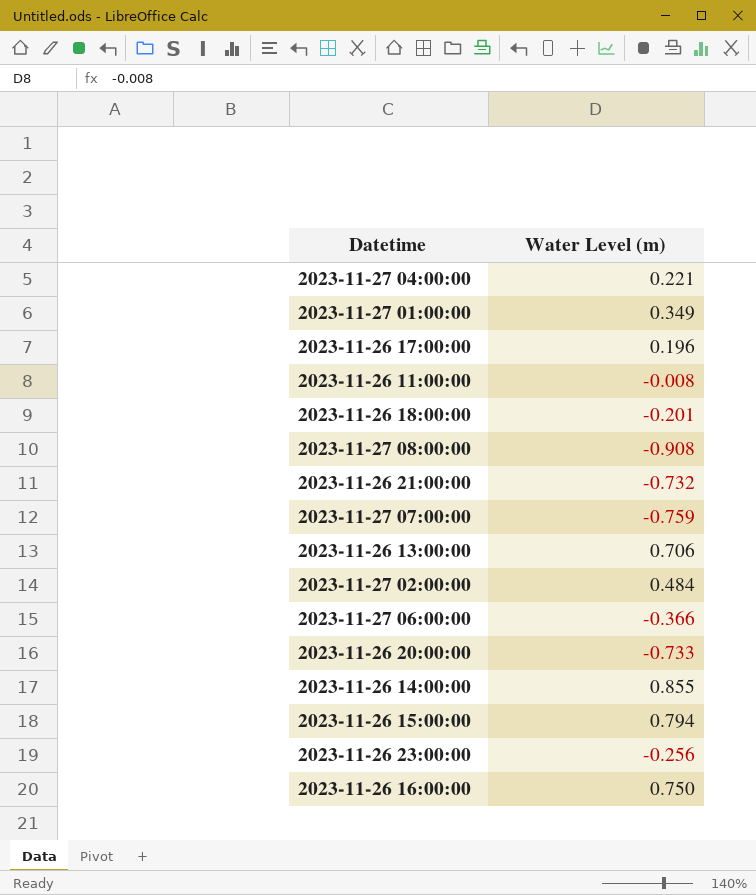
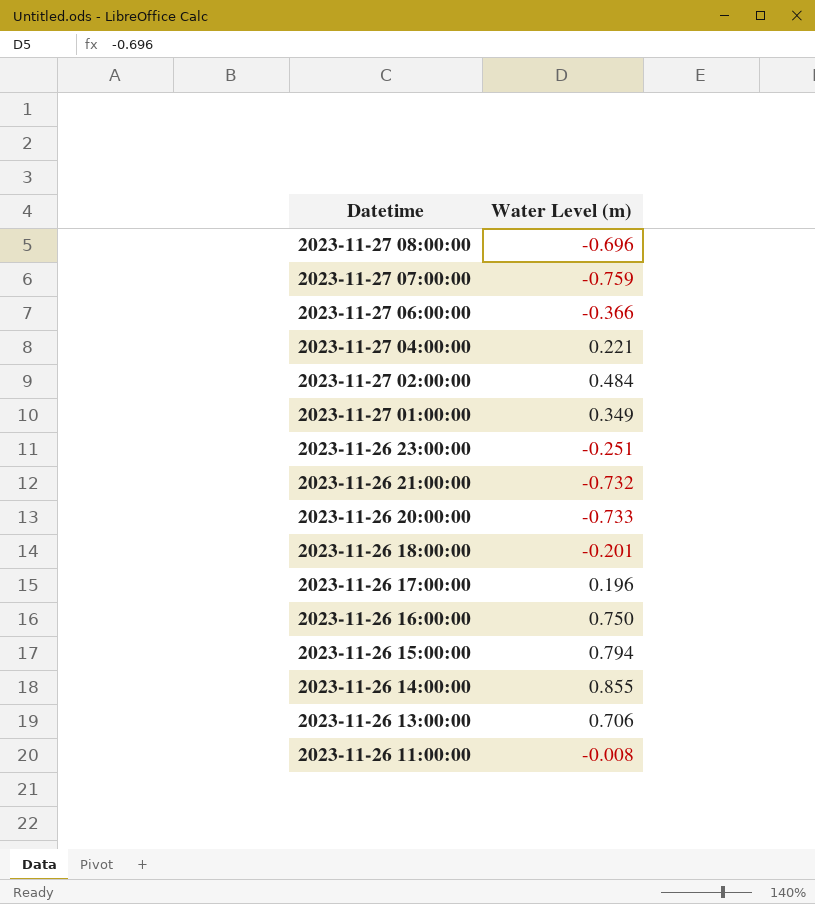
row order: none -> Datetime descending
2023-11-27 08:00:00 | Water Level (m): -0.908 -> -0.696
2023-11-26 23:00:00 | Water Level (m): -0.256 -> -0.251

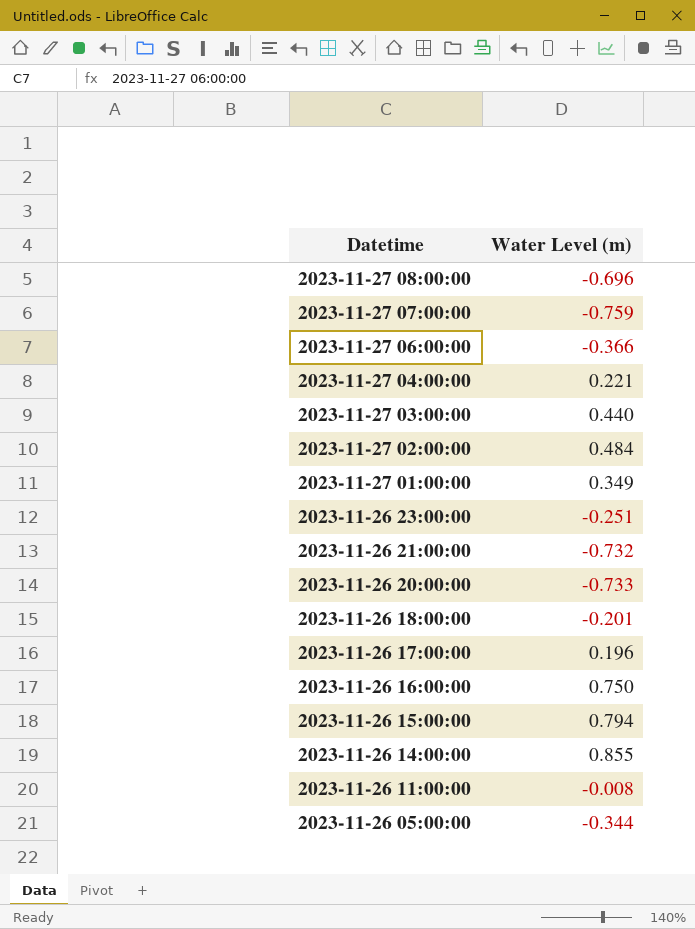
row 2023-11-26 13:00:00: 0.706 -> none
row 2023-11-27 03:00:00: none -> 0.440
row 2023-11-26 05:00:00: none -> -0.344

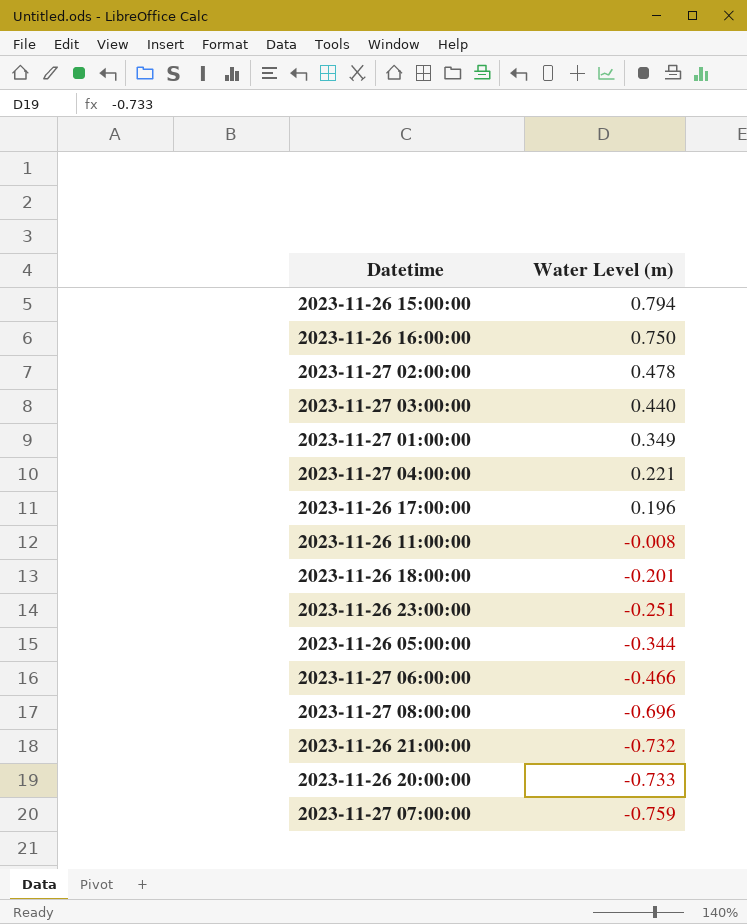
row order: Datetime descending -> Water Level (m) descending
row 2023-11-26 14:00:00: 0.855 -> none
2023-11-27 02:00:00 | Water Level (m): 0.484 -> 0.478
2023-11-27 06:00:00 | Water Level (m): -0.366 -> -0.466

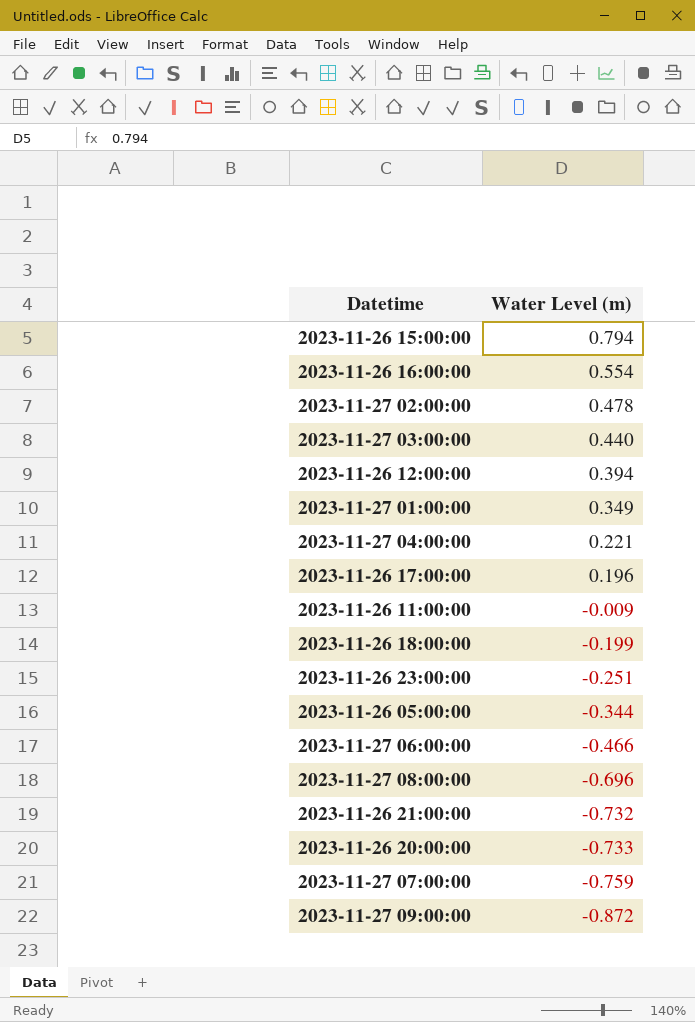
2023-11-26 16:00:00 | Water Level (m): 0.750 -> 0.554
row 2023-11-26 12:00:00: none -> 0.394
2023-11-26 11:00:00 | Water Level (m): -0.008 -> -0.009
2023-11-26 18:00:00 | Water Level (m): -0.201 -> -0.199
row 2023-11-27 09:00:00: none -> -0.872

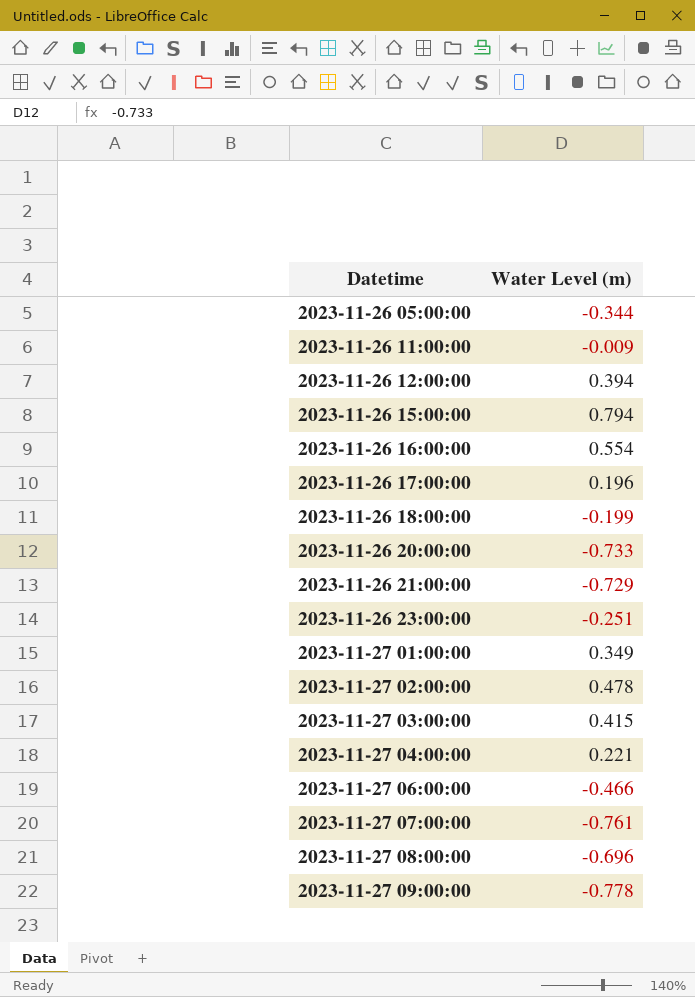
row order: Water Level (m) descending -> Datetime ascending
2023-11-26 21:00:00 | Water Level (m): -0.732 -> -0.729
2023-11-27 03:00:00 | Water Level (m): 0.440 -> 0.415
2023-11-27 07:00:00 | Water Level (m): -0.759 -> -0.761
2023-11-27 09:00:00 | Water Level (m): -0.872 -> -0.778

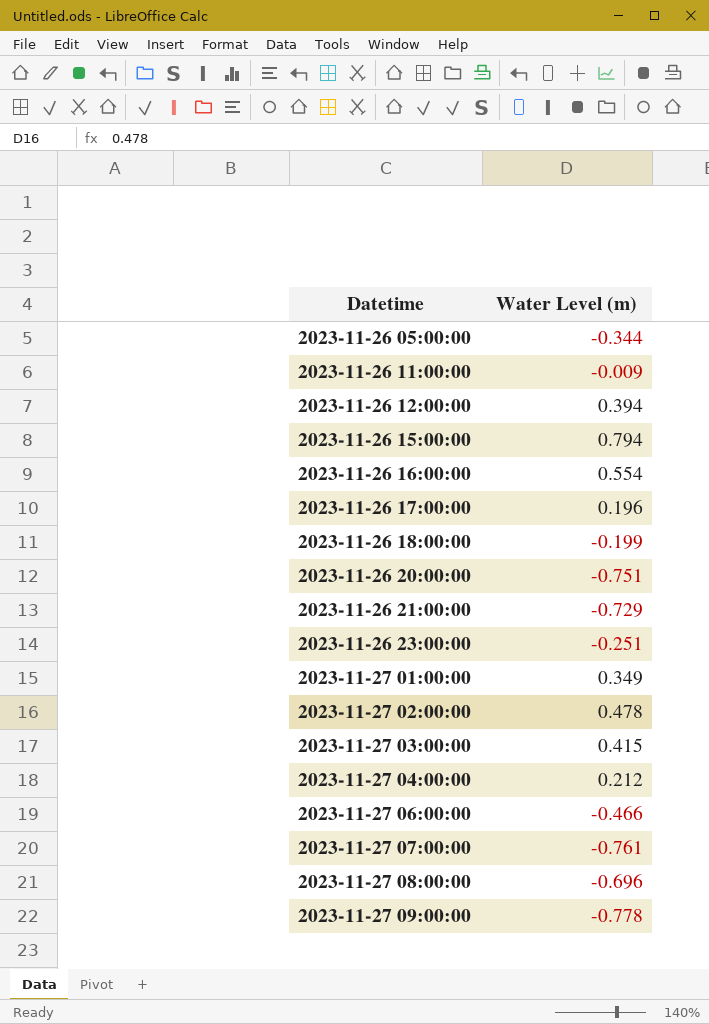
2023-11-26 20:00:00 | Water Level (m): -0.733 -> -0.751
2023-11-27 04:00:00 | Water Level (m): 0.221 -> 0.212

